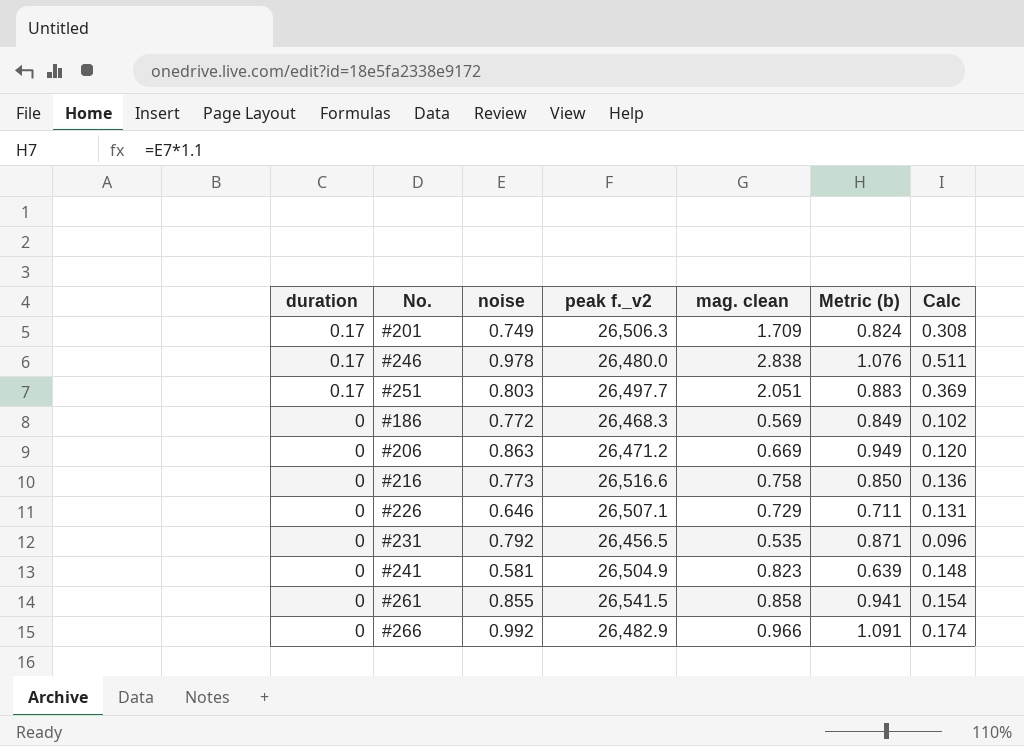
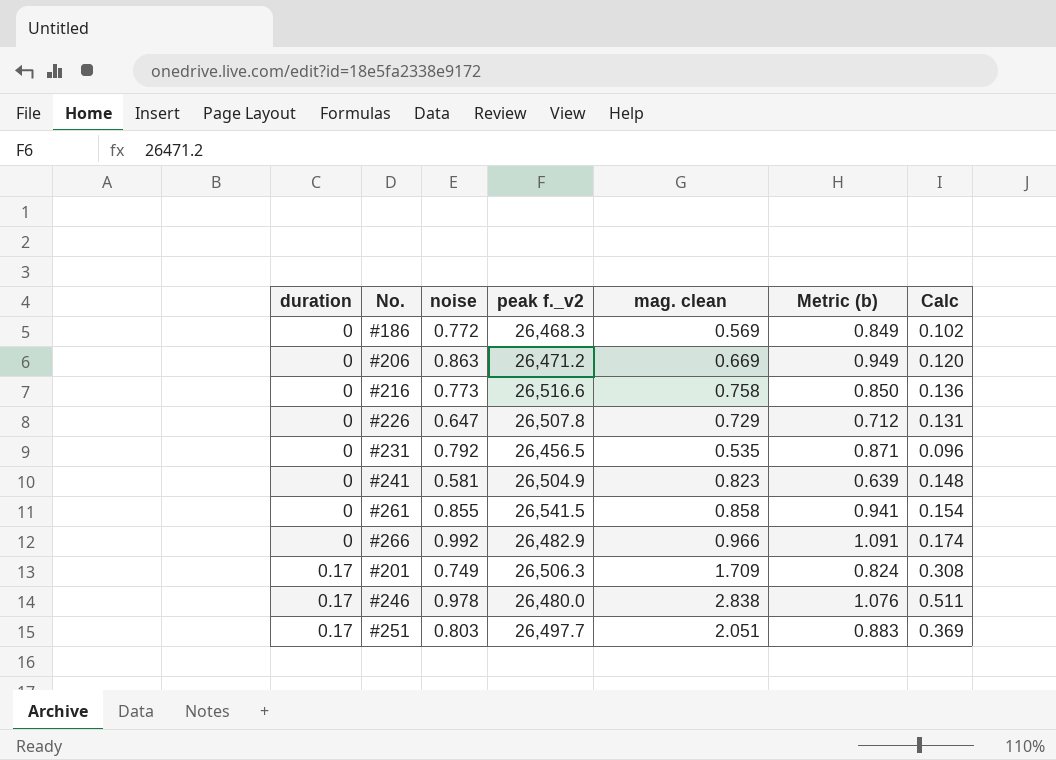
row order: duration descending -> duration ascending
#226 | noise: 0.646 -> 0.647
#226 | peak f._v2: 26,507.1 -> 26,507.8
#226 | Metric (b): 0.711 -> 0.712

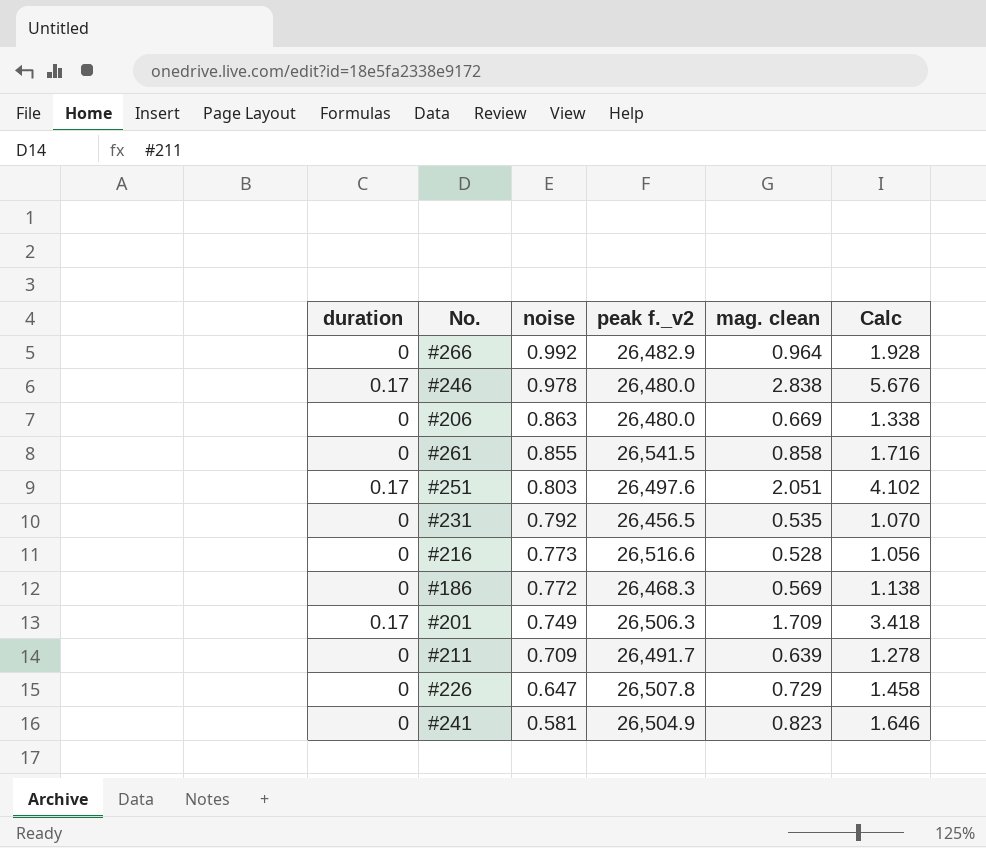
row order: duration ascending -> noise descending
column Metric (b) | formula: [noise] * 1.1 -> none
column Calc | formula: [mag. clean] * 0.18 -> [mag. clean] * 2
#266 | mag. clean: 0.966 -> 0.964
#206 | peak f._v2: 26,471.2 -> 26,480.0
#251 | peak f._v2: 26,497.7 -> 26,497.6
#216 | mag. clean: 0.758 -> 0.528
row #211: none -> 0 | 0.709 | 26,491.7 | 0.639 | 1.278

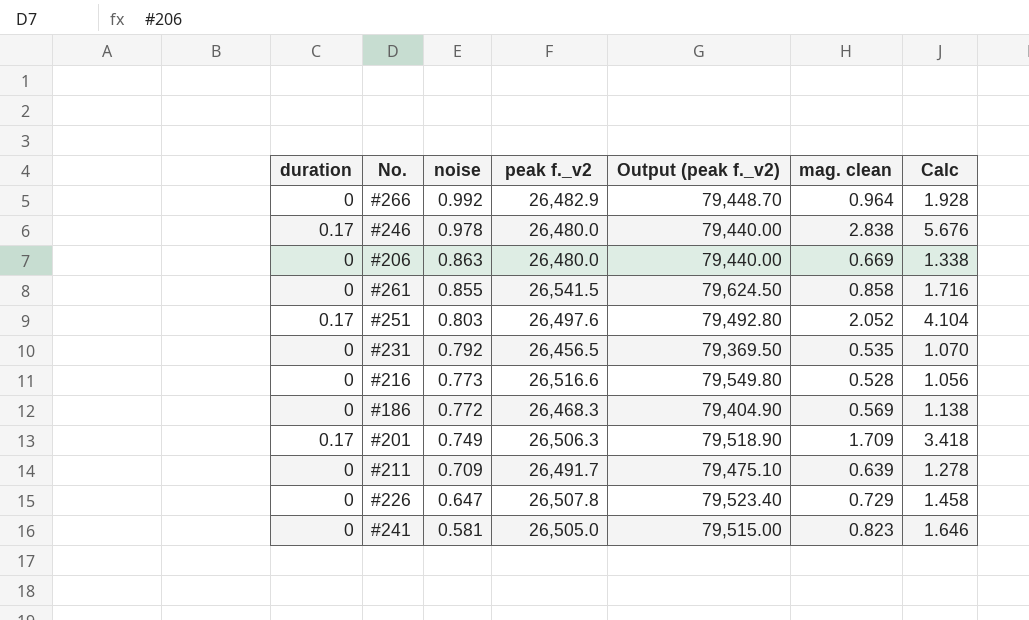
column Output (peak f._v2) | formula: none -> [peak f._v2] * 3
#251 | mag. clean: 2.051 -> 2.052
#251 | Calc: 4.102 -> 4.104
#241 | peak f._v2: 26,504.9 -> 26,505.0

